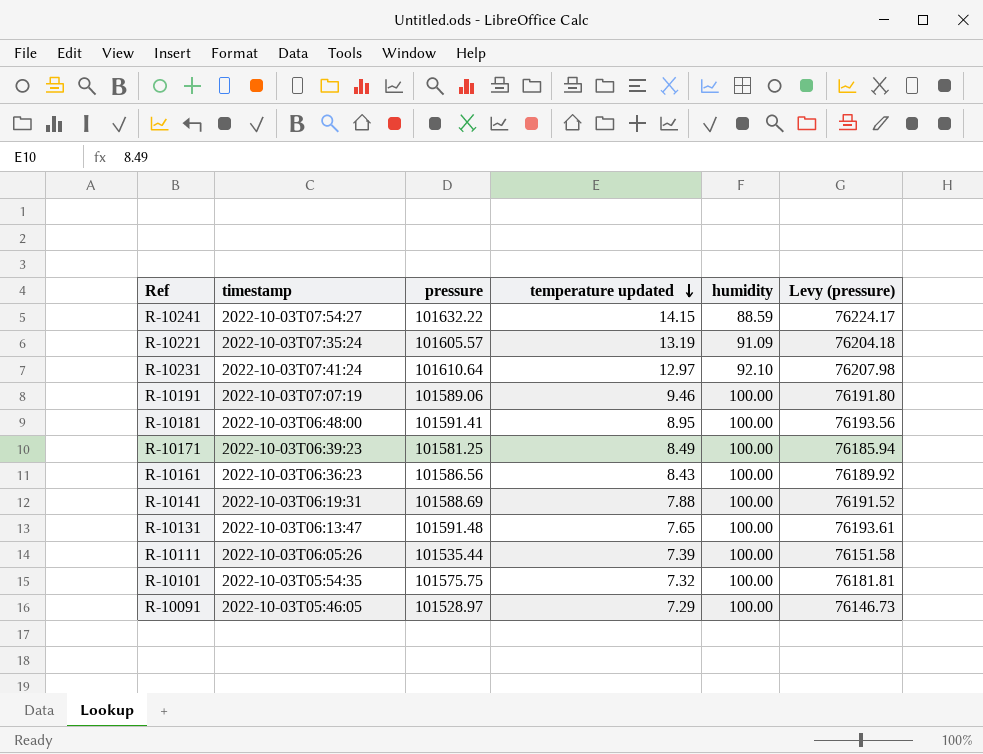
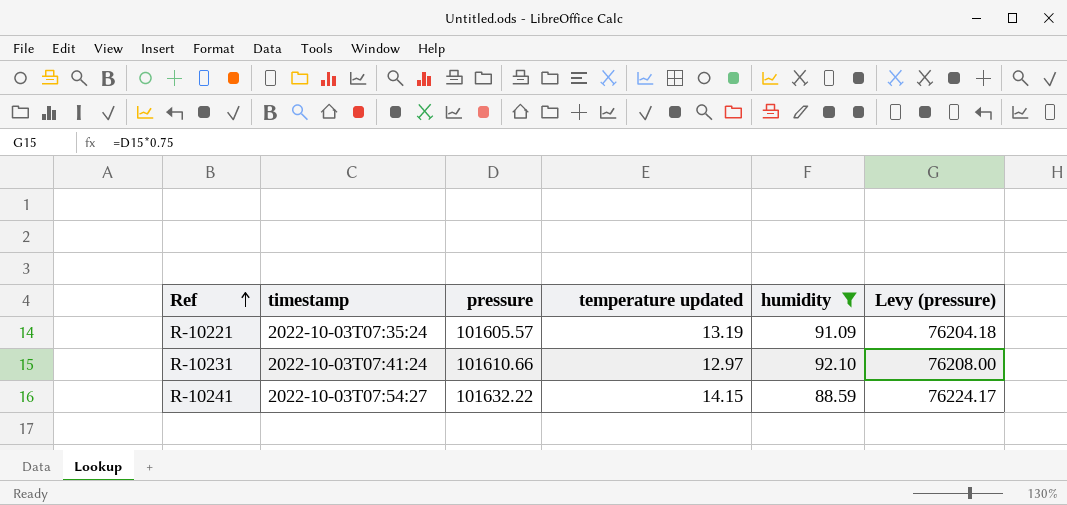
filter: none -> humidity != 100.00
row order: temperature updated descending -> Ref ascending
R-10231 | pressure: 101610.64 -> 101610.66
R-10231 | Levy (pressure): 76207.98 -> 76208.00

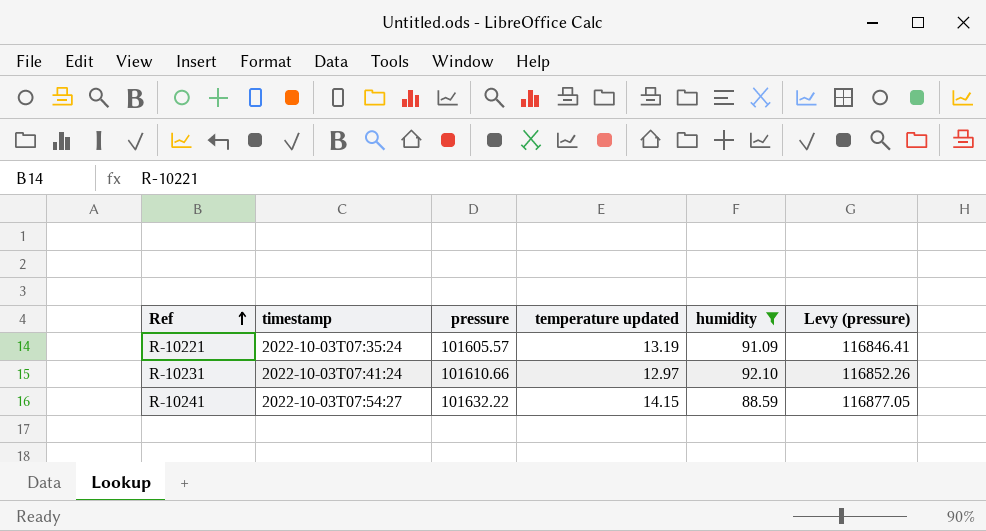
column Levy (pressure) | formula: [pressure] * 0.75 -> [pressure] * 1.15

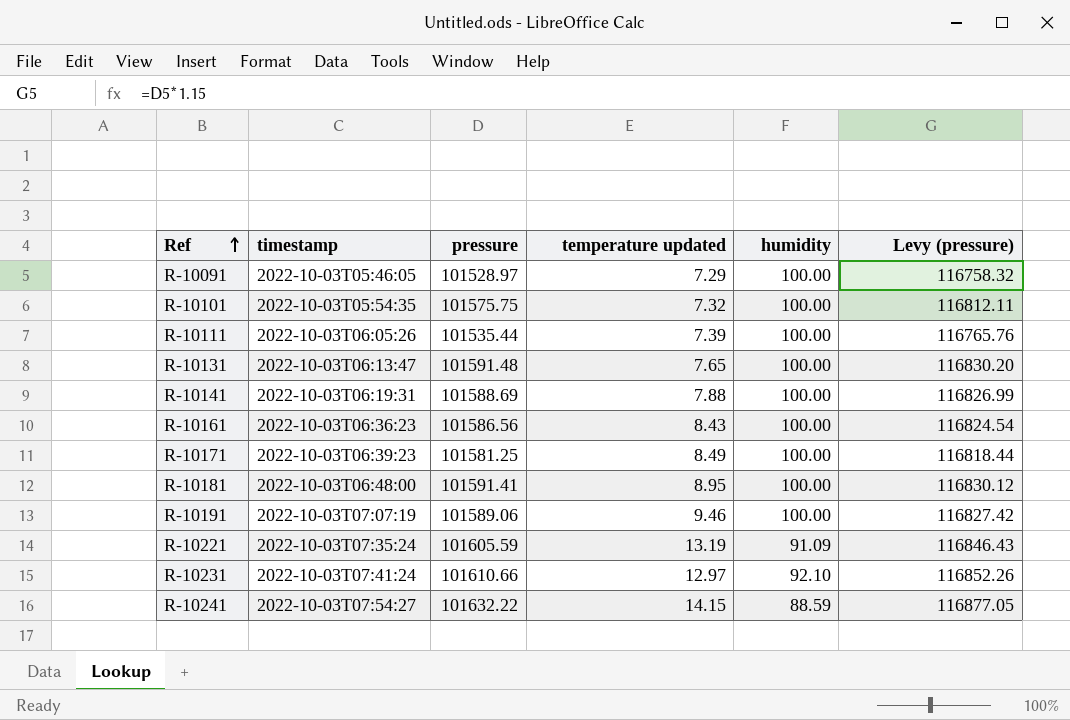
filter: humidity != 100.00 -> none
R-10221 | pressure: 101605.57 -> 101605.59
R-10221 | Levy (pressure): 116846.41 -> 116846.43

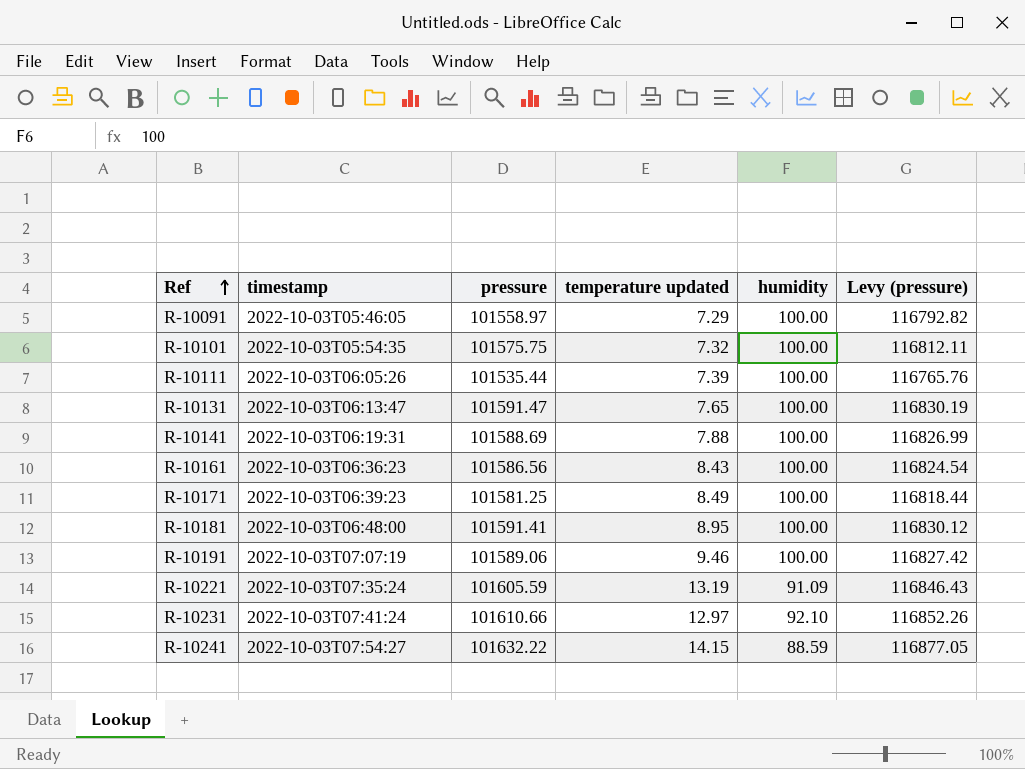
R-10091 | pressure: 101528.97 -> 101558.97
R-10091 | Levy (pressure): 116758.32 -> 116792.82
R-10131 | pressure: 101591.48 -> 101591.47
R-10131 | Levy (pressure): 116830.20 -> 116830.19

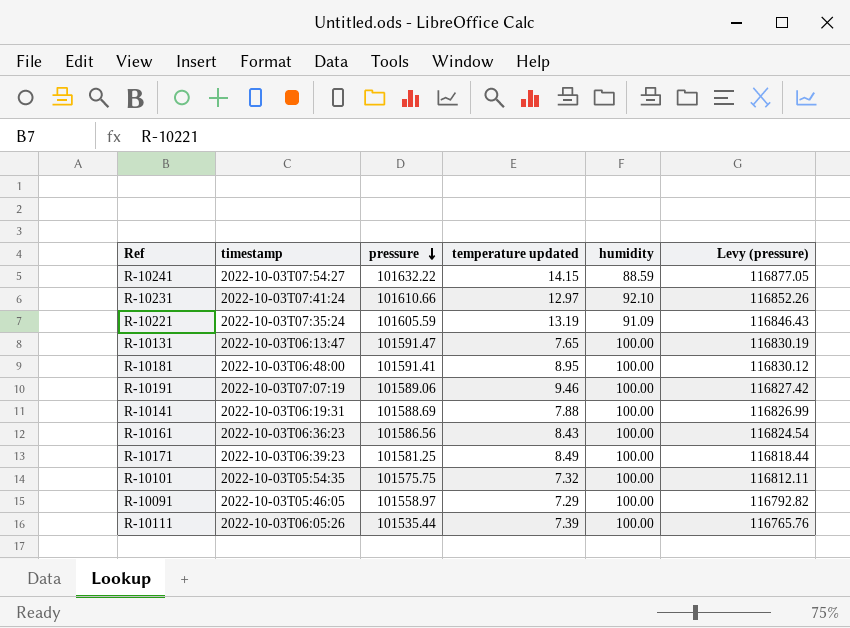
row order: Ref ascending -> pressure descending

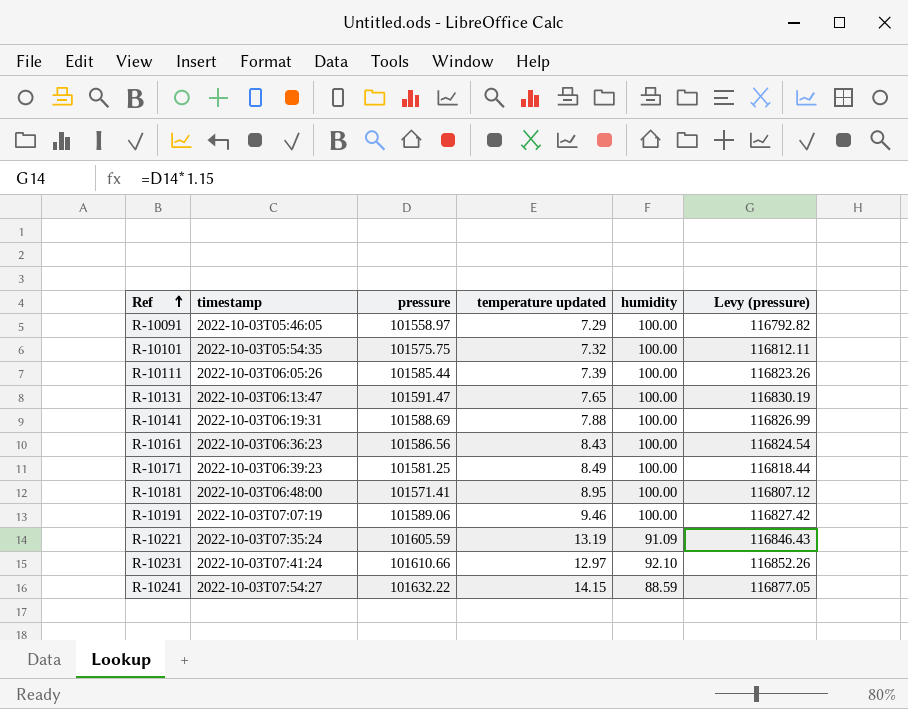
row order: pressure descending -> Ref ascending
R-10111 | pressure: 101535.44 -> 101585.44
R-10111 | Levy (pressure): 116765.76 -> 116823.26
R-10181 | pressure: 101591.41 -> 101571.41
R-10181 | Levy (pressure): 116830.12 -> 116807.12

